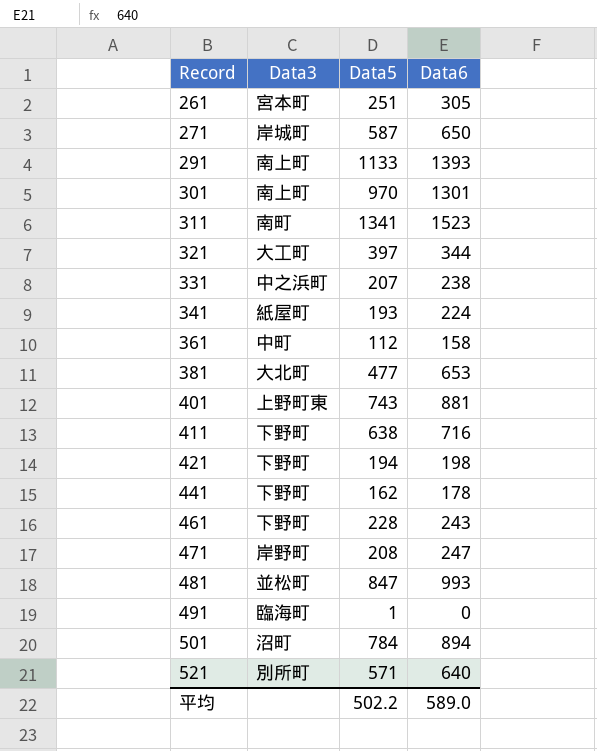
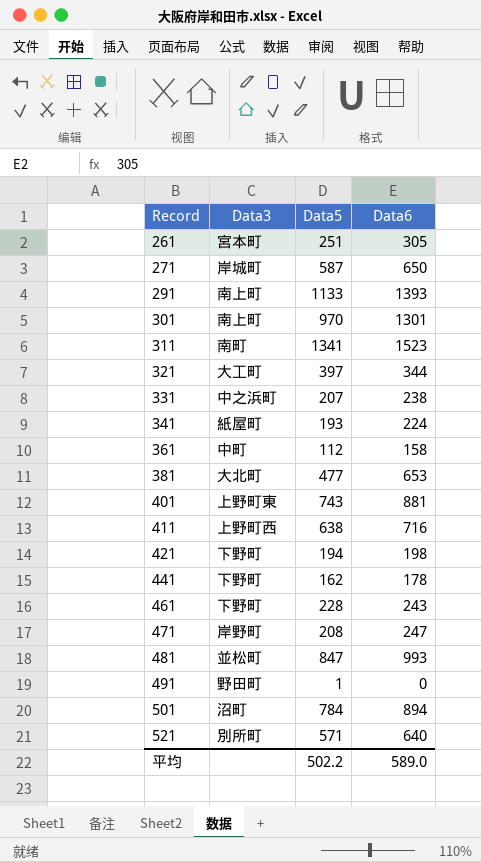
411 | Data3: 下野町 -> 上野町西
491 | Data3: 臨海町 -> 野田町

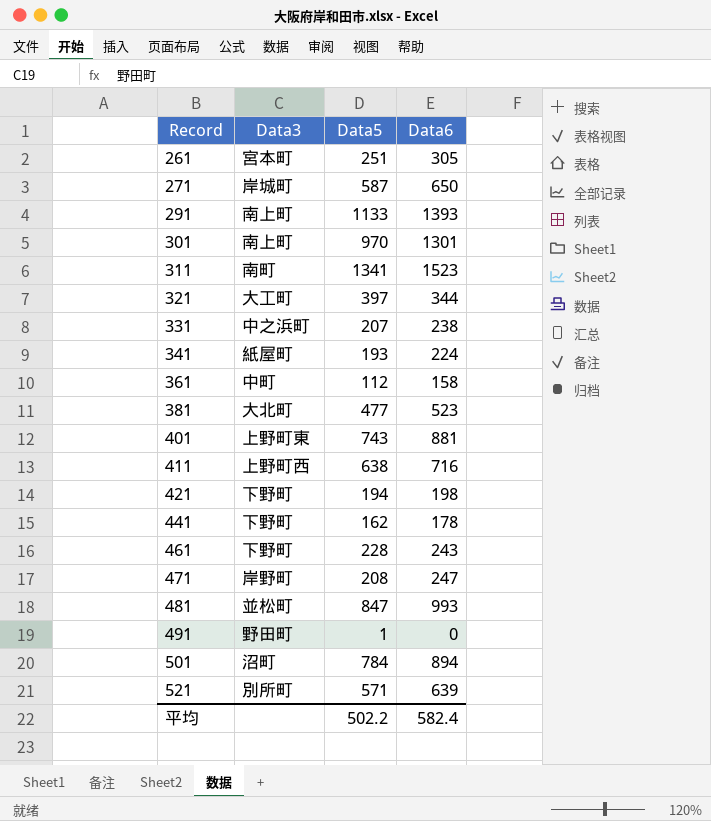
381 | Data6: 653 -> 523
521 | Data6: 640 -> 639
平均 | Data6: 589.0 -> 582.4

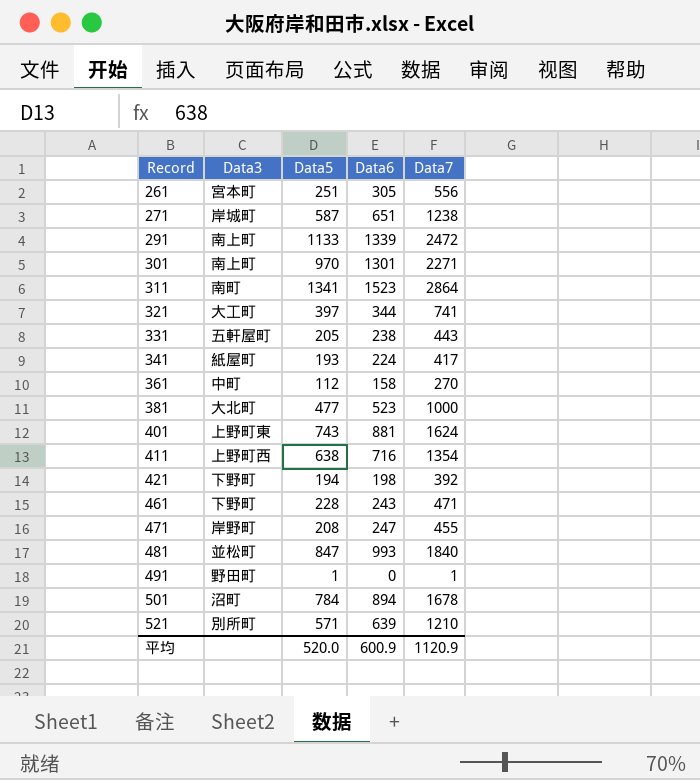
column Data7 | formula: none -> [Data5] + [Data6]
row 441: 下野町 | 162 | 178 -> none
271 | Data6: 650 -> 651
291 | Data6: 1393 -> 1339
331 | Data3: 中之浜町 -> 五軒屋町
331 | Data5: 207 -> 205
平均 | Data5: 502.2 -> 520.0
平均 | Data6: 582.4 -> 600.9

